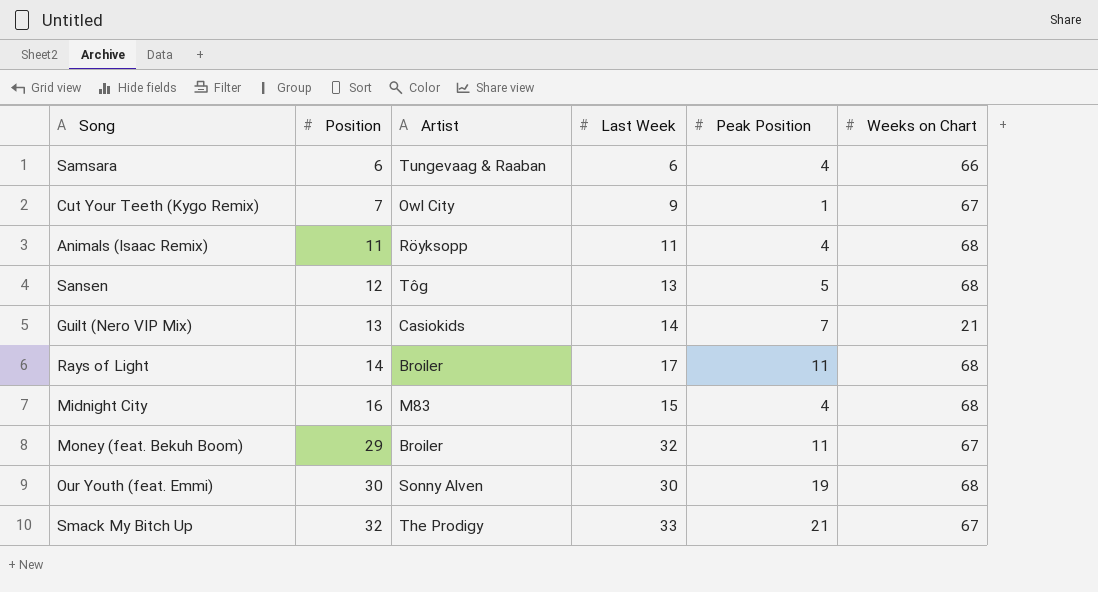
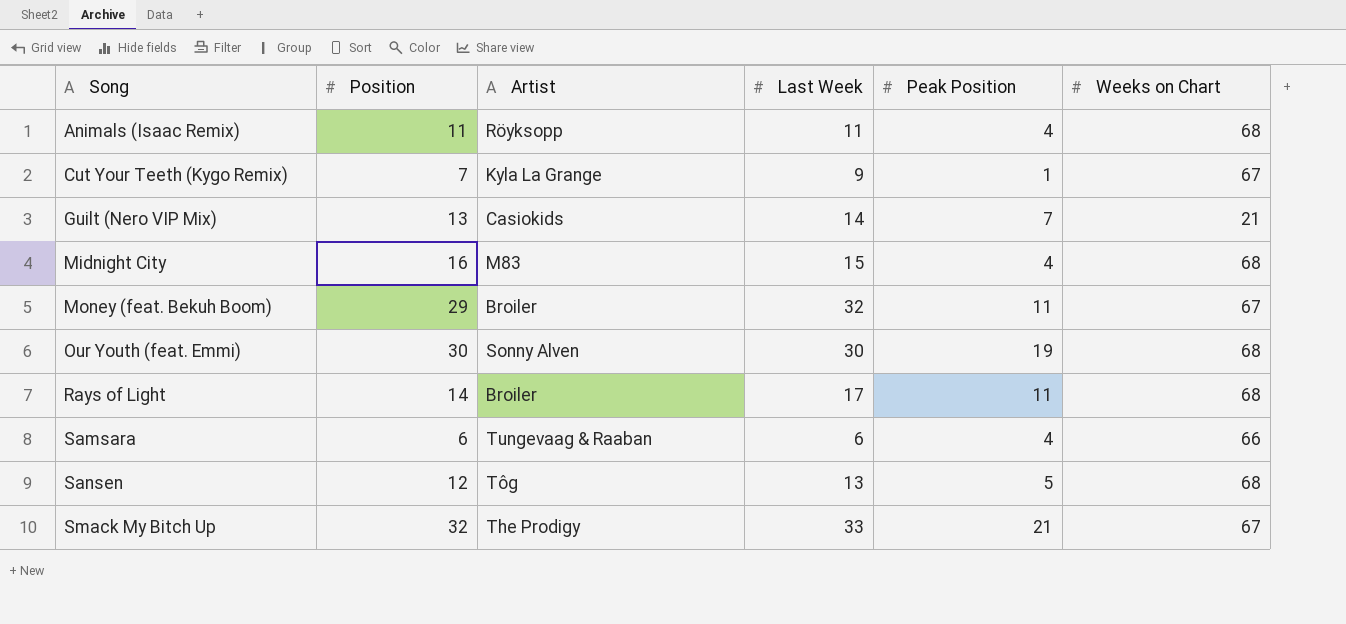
row order: Position ascending -> Song ascending
Cut Your Teeth (Kygo Remix) | Artist: Owl City -> Kyla La Grange

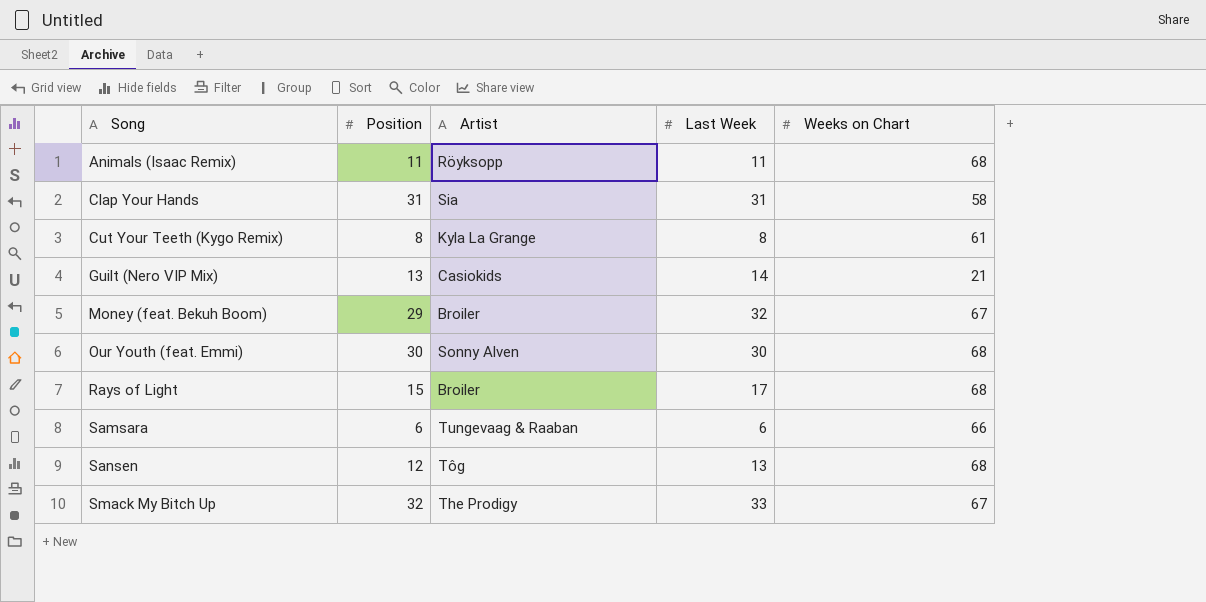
column Peak Position | position: 5 -> none
row Midnight City: 16 | M83 | 15 | 4 | 68 -> none
row Clap Your Hands: none -> 31 | Sia | 31 | 58
Cut Your Teeth (Kygo Remix) | Position: 7 -> 8
Cut Your Teeth (Kygo Remix) | Last Week: 9 -> 8
Cut Your Teeth (Kygo Remix) | Weeks on Chart: 67 -> 61
Rays of Light | Position: 14 -> 15

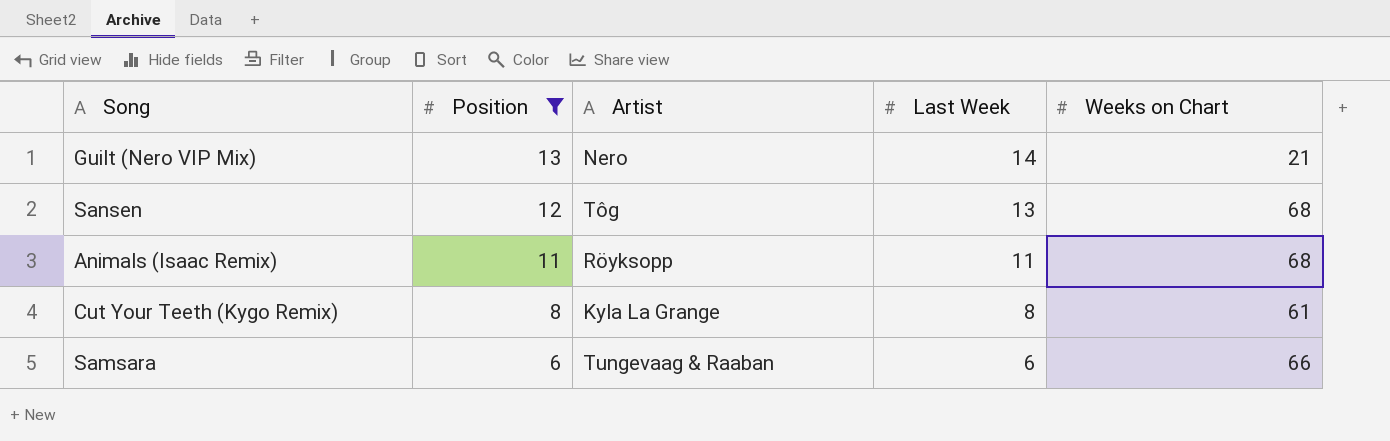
filter: none -> Position <= 13
row order: Song ascending -> Position descending
Guilt (Nero VIP Mix) | Artist: Casiokids -> Nero

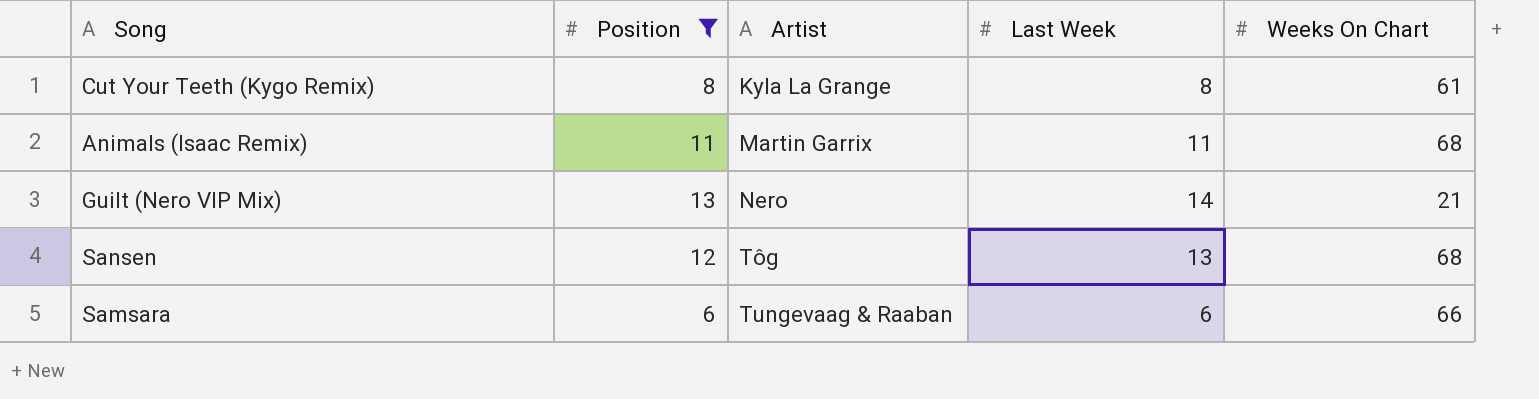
row order: Position descending -> Artist ascending
column name: Weeks on Chart -> Weeks On Chart
Animals (Isaac Remix) | Artist: Röyksopp -> Martin Garrix

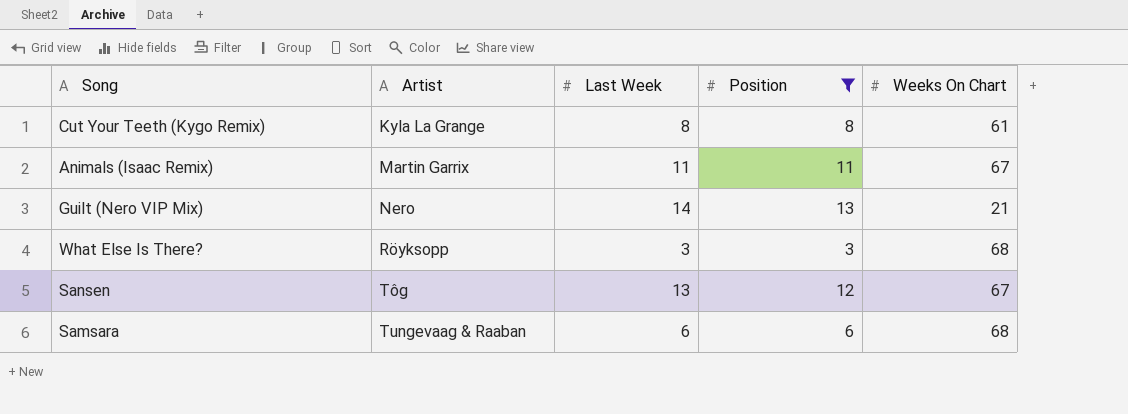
column Position | position: 2 -> 4
Animals (Isaac Remix) | Weeks On Chart: 68 -> 67
row What Else Is There?: none -> Röyksopp | 3 | 3 | 68
Sansen | Weeks On Chart: 68 -> 67
Samsara | Weeks On Chart: 66 -> 68

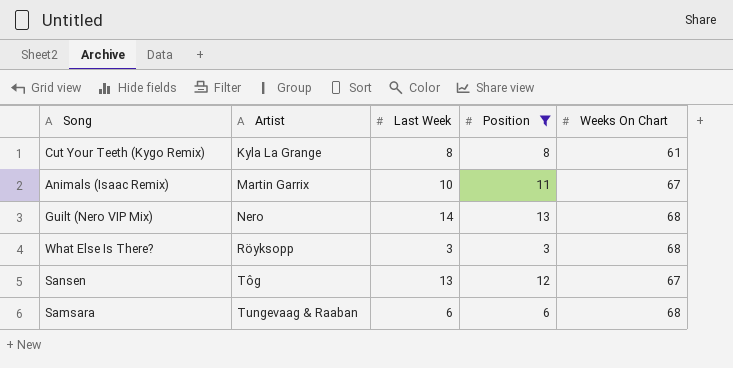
Animals (Isaac Remix) | Last Week: 11 -> 10
Guilt (Nero VIP Mix) | Weeks On Chart: 21 -> 68

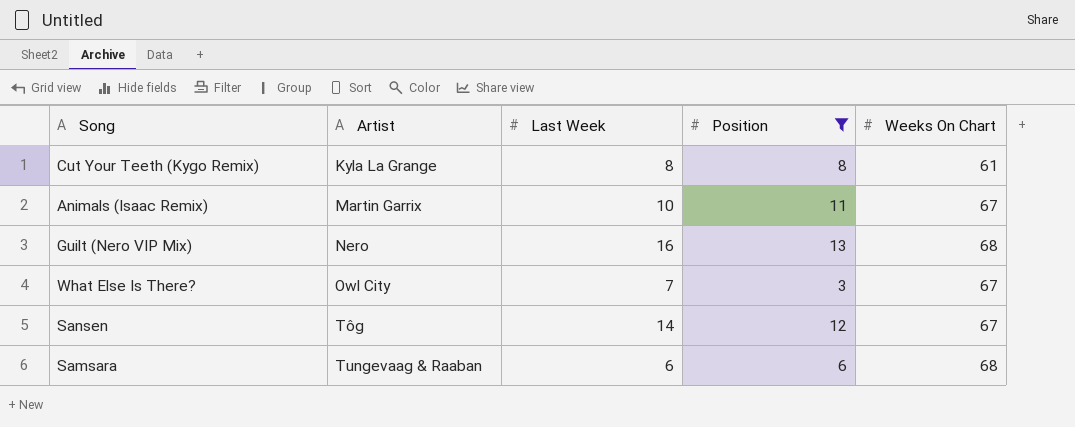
Guilt (Nero VIP Mix) | Last Week: 14 -> 16
What Else Is There? | Artist: Röyksopp -> Owl City
What Else Is There? | Last Week: 3 -> 7
What Else Is There? | Weeks On Chart: 68 -> 67
Sansen | Last Week: 13 -> 14

